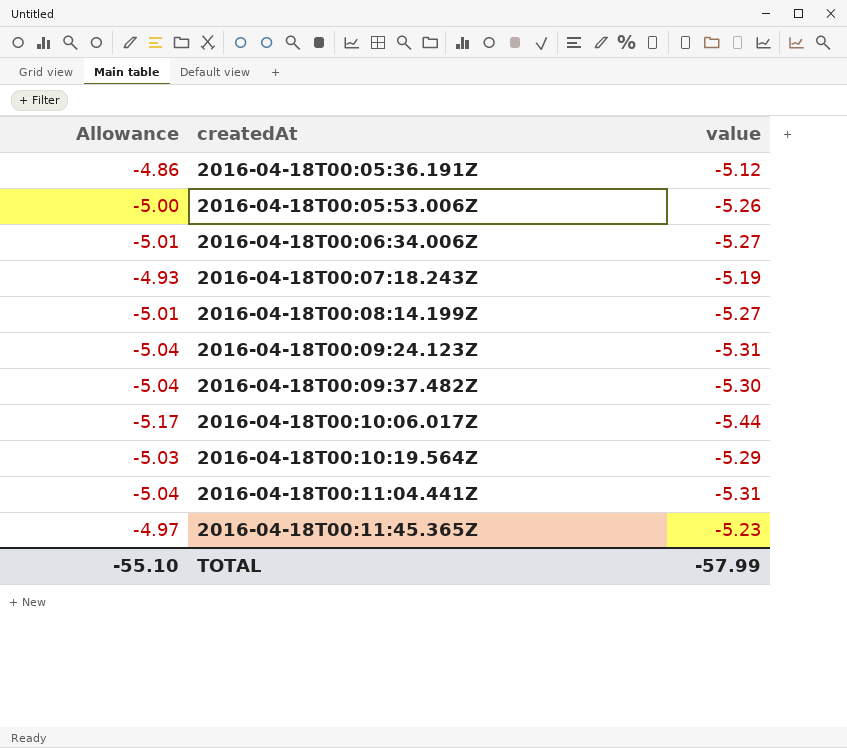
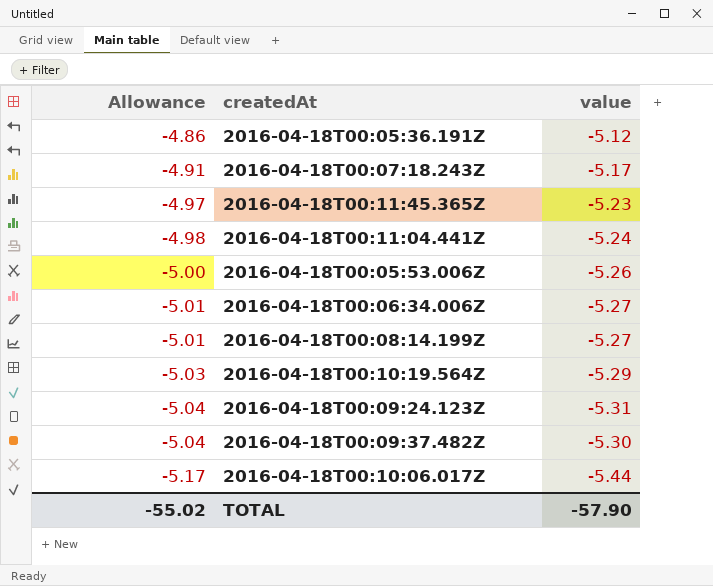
row order: createdAt ascending -> Allowance descending
2016-04-18T00:07:18.243Z | Allowance: -4.93 -> -4.91
2016-04-18T00:07:18.243Z | value: -5.19 -> -5.17
2016-04-18T00:11:04.441Z | Allowance: -5.04 -> -4.98
2016-04-18T00:11:04.441Z | value: -5.31 -> -5.24
TOTAL | Allowance: -55.10 -> -55.02
TOTAL | value: -57.99 -> -57.90

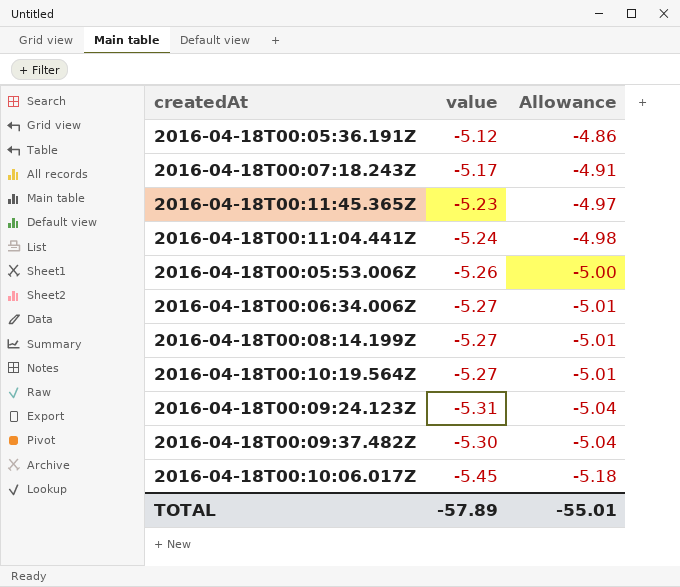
column Allowance | position: 1 -> 3
2016-04-18T00:10:19.564Z | value: -5.29 -> -5.27
2016-04-18T00:10:19.564Z | Allowance: -5.03 -> -5.01
2016-04-18T00:10:06.017Z | value: -5.44 -> -5.45
2016-04-18T00:10:06.017Z | Allowance: -5.17 -> -5.18
TOTAL | value: -57.90 -> -57.89
TOTAL | Allowance: -55.02 -> -55.01

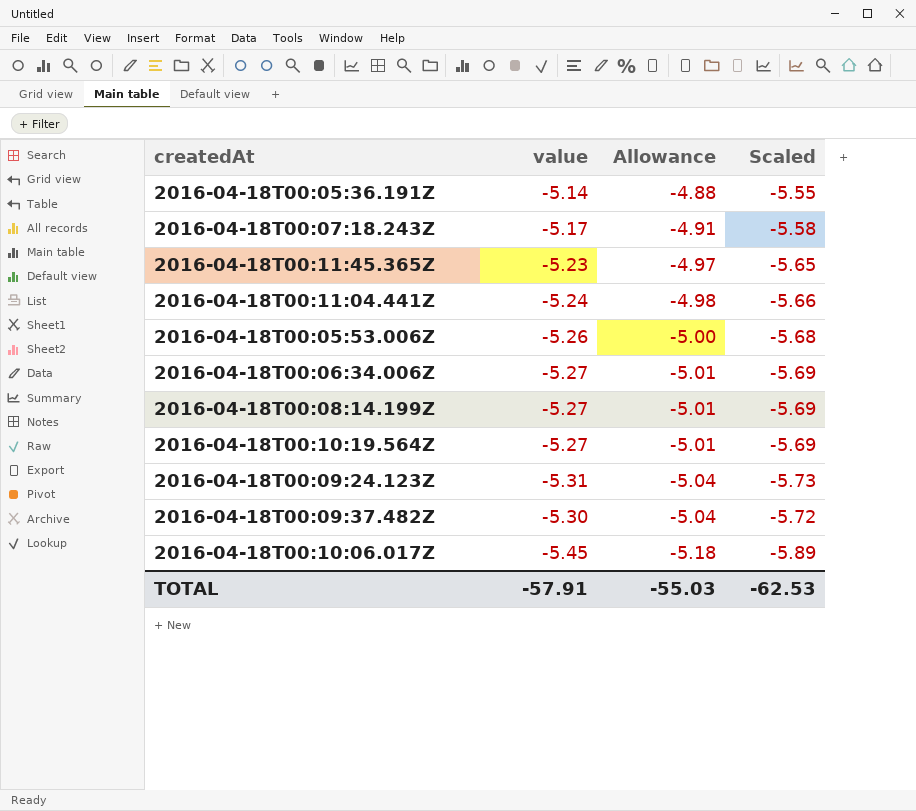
column Scaled | formula: none -> [value] * 1.08
2016-04-18T00:05:36.191Z | value: -5.12 -> -5.14
2016-04-18T00:05:36.191Z | Allowance: -4.86 -> -4.88
TOTAL | value: -57.89 -> -57.91
TOTAL | Allowance: -55.01 -> -55.03

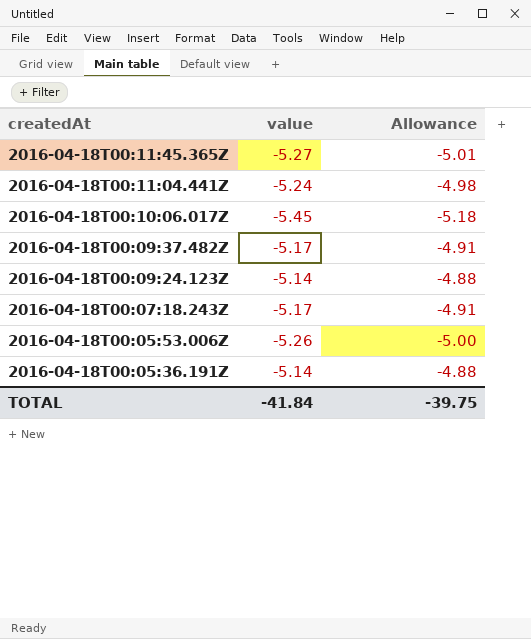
row order: Allowance descending -> createdAt descending
column Scaled | formula: [value] * 1.08 -> none
row 2016-04-18T00:06:34.006Z: -5.27 | -5.01 | -5.69 -> none
row 2016-04-18T00:08:14.199Z: -5.27 | -5.01 | -5.69 -> none
row 2016-04-18T00:10:19.564Z: -5.27 | -5.01 | -5.69 -> none
2016-04-18T00:11:45.365Z | value: -5.23 -> -5.27
2016-04-18T00:11:45.365Z | Allowance: -4.97 -> -5.01
2016-04-18T00:09:37.482Z | value: -5.30 -> -5.17
2016-04-18T00:09:37.482Z | Allowance: -5.04 -> -4.91
2016-04-18T00:09:24.123Z | value: -5.31 -> -5.14
2016-04-18T00:09:24.123Z | Allowance: -5.04 -> -4.88
TOTAL | value: -57.91 -> -41.84
TOTAL | Allowance: -55.03 -> -39.75

